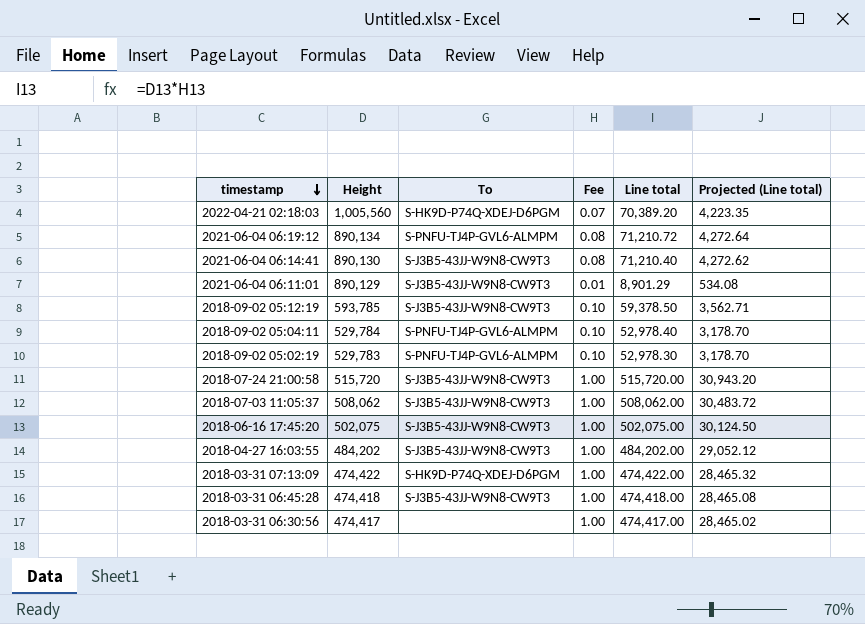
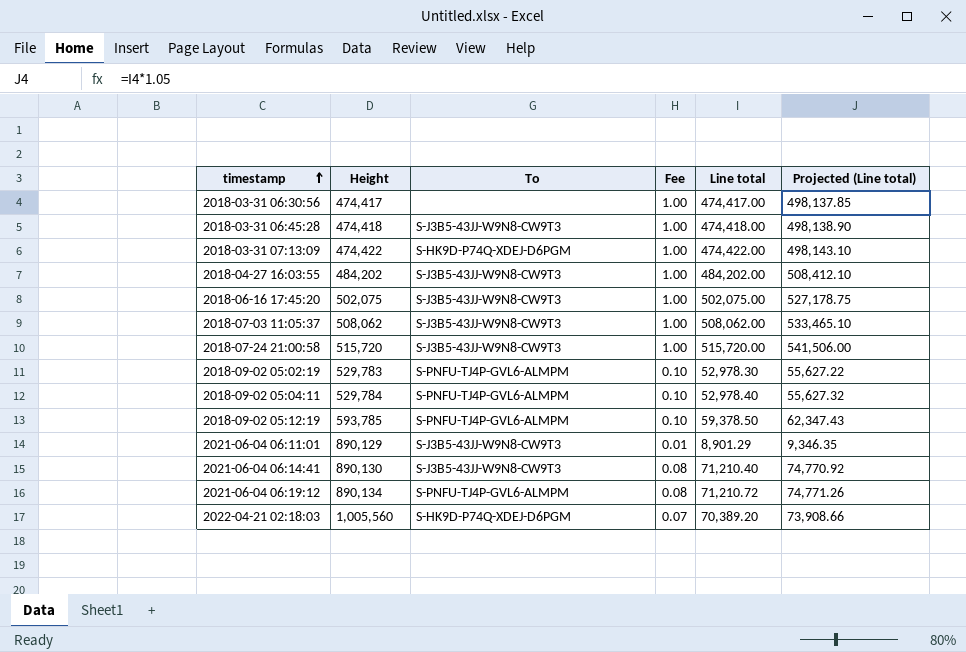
row order: timestamp descending -> timestamp ascending
column Projected (Line total) | formula: [Line total] * 0.06 -> [Line total] * 1.05
2018-09-02 05:12:19 | To: S-J3B5-43JJ-W9N8-CW9T3 -> S-PNFU-TJ4P-GVL6-ALMPM

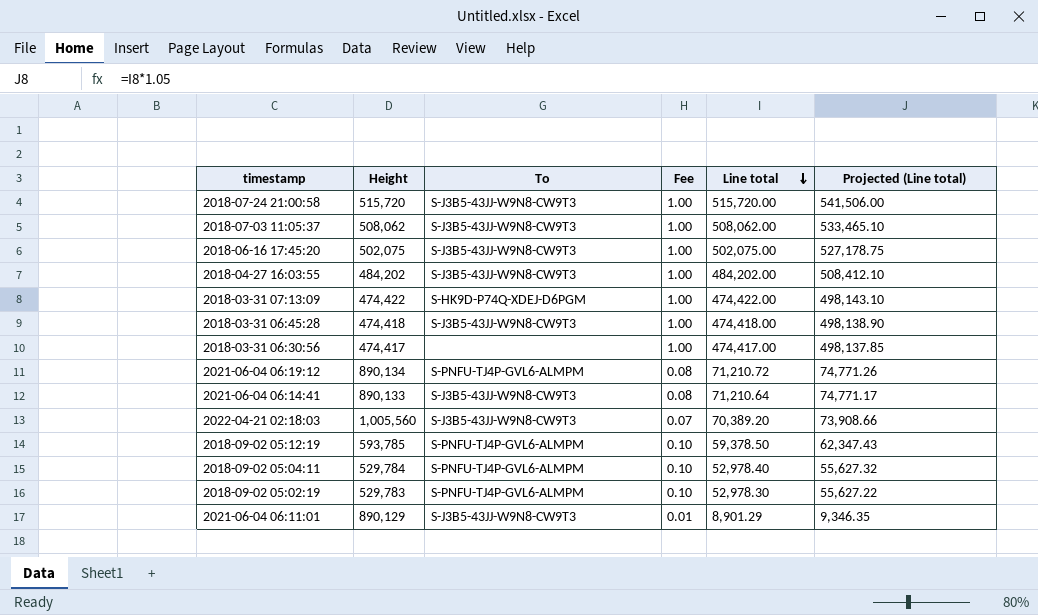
row order: timestamp ascending -> Line total descending
2021-06-04 06:14:41 | Height: 890,130 -> 890,133
2021-06-04 06:14:41 | Line total: 71,210.40 -> 71,210.64
2021-06-04 06:14:41 | Projected (Line total): 74,770.92 -> 74,771.17
2022-04-21 02:18:03 | To: S-HK9D-P74Q-XDEJ-D6PGM -> S-J3B5-43JJ-W9N8-CW9T3

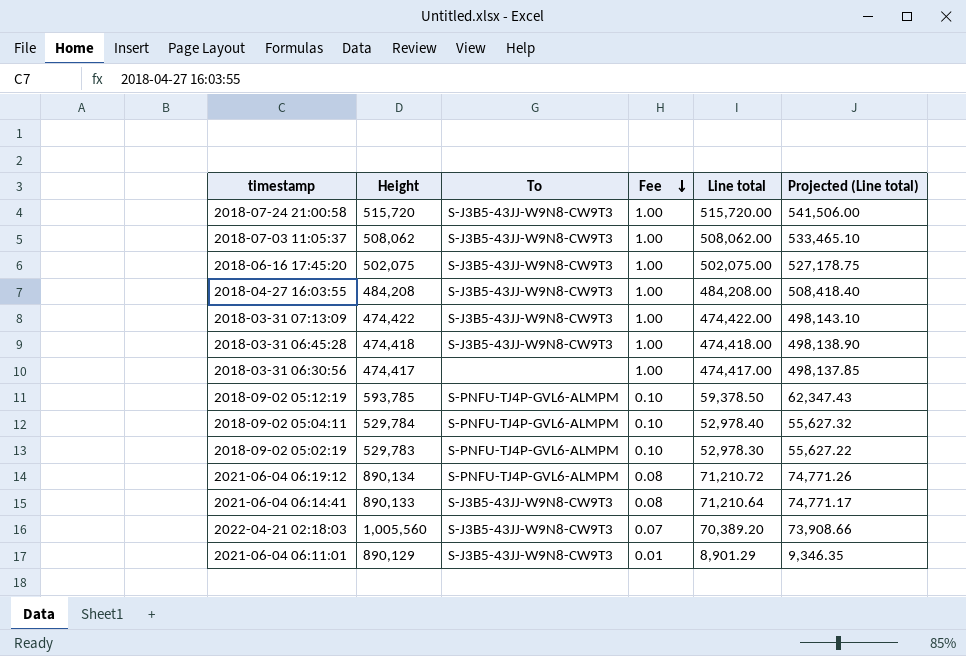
row order: Line total descending -> Fee descending
2018-04-27 16:03:55 | Height: 484,202 -> 484,208
2018-04-27 16:03:55 | Line total: 484,202.00 -> 484,208.00
2018-04-27 16:03:55 | Projected (Line total): 508,412.10 -> 508,418.40
2018-03-31 07:13:09 | To: S-HK9D-P74Q-XDEJ-D6PGM -> S-J3B5-43JJ-W9N8-CW9T3

